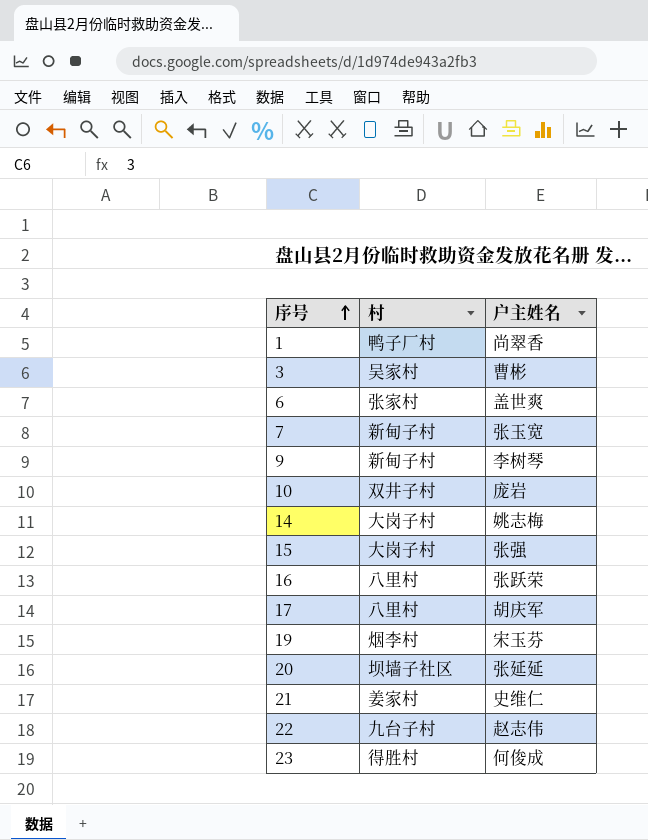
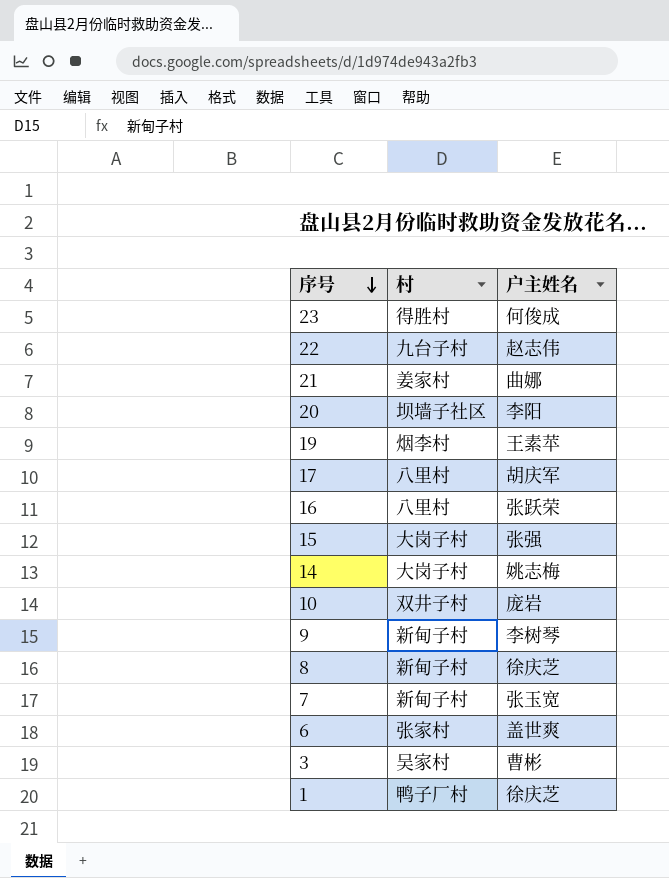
row order: 序号 ascending -> 序号 descending
21 | 户主姓名: 史维仁 -> 曲娜
20 | 户主姓名: 张延延 -> 李阳
19 | 户主姓名: 宋玉芬 -> 王素苹
row 8: none -> 新甸子村 | 徐庆芝
1 | 户主姓名: 尚翠香 -> 徐庆芝

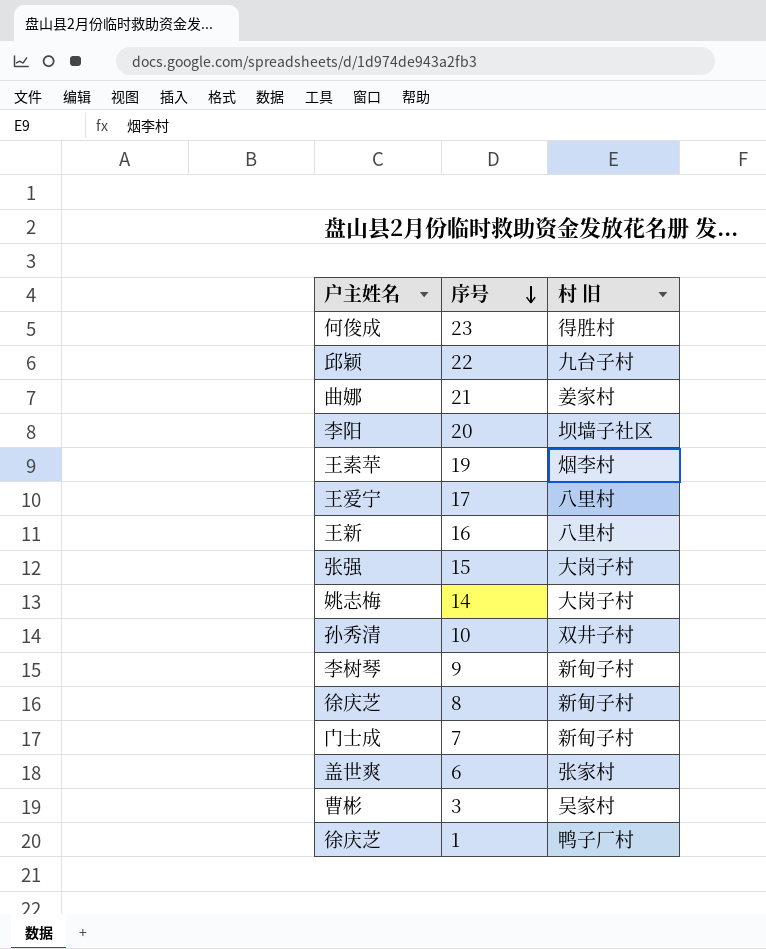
column 户主姓名 | position: 3 -> 1
column name: 村 -> 村 旧
22 | 户主姓名: 赵志伟 -> 邱颖
17 | 户主姓名: 胡庆军 -> 王爱宁
16 | 户主姓名: 张跃荣 -> 王新
10 | 户主姓名: 庞岩 -> 孙秀清
7 | 户主姓名: 张玉宽 -> 门士成

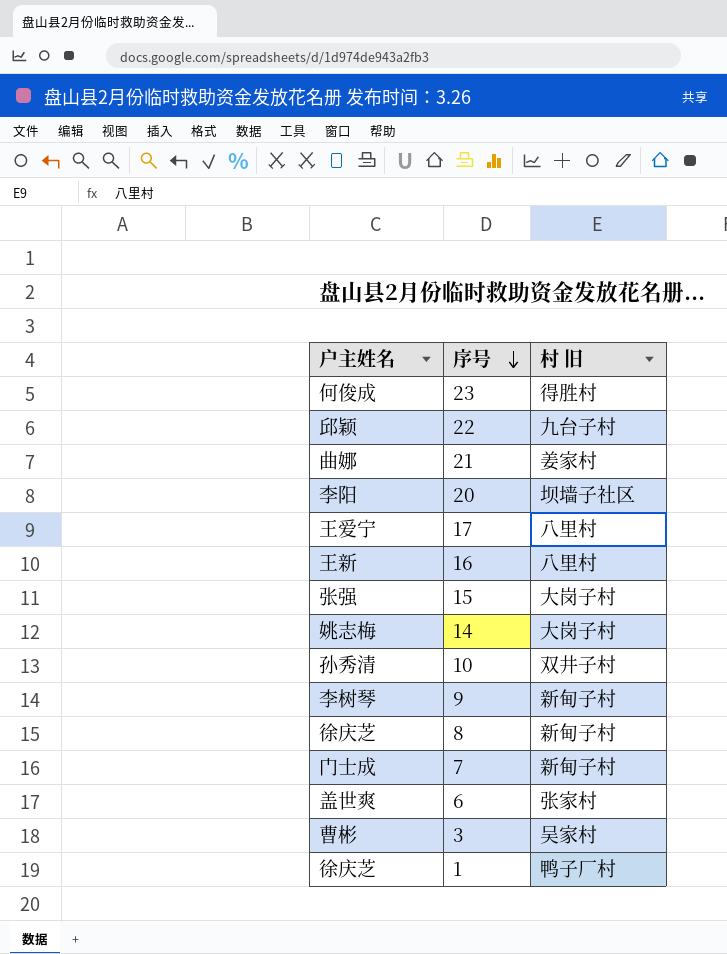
row 19: 王素苹 | 烟李村 -> none

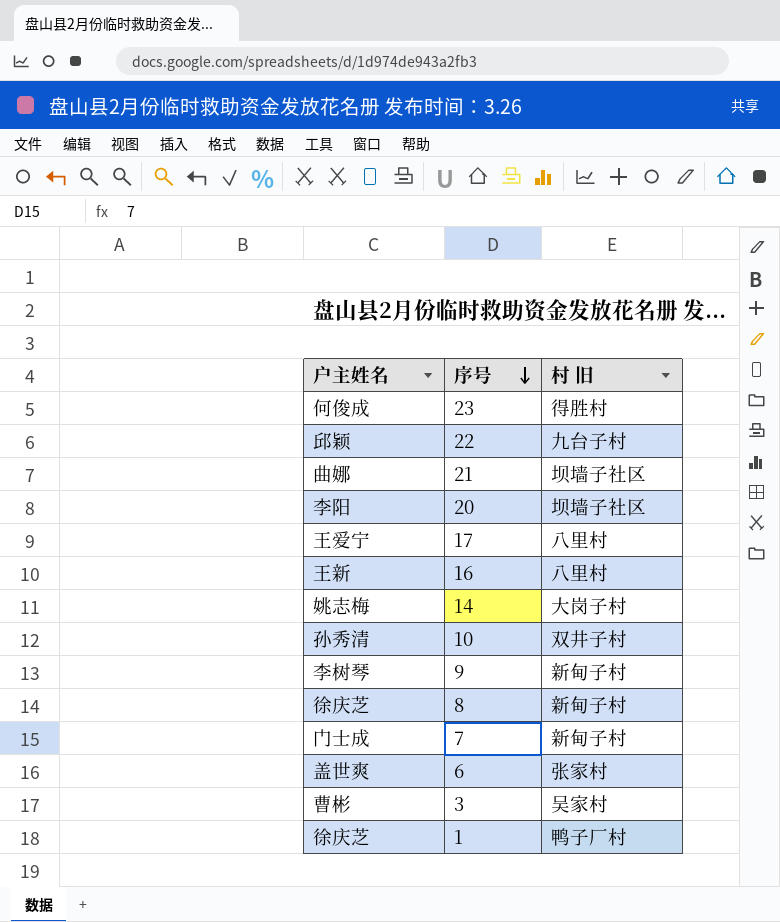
row 15: 张强 | 大岗子村 -> none
21 | 村 旧: 姜家村 -> 坝墙子社区

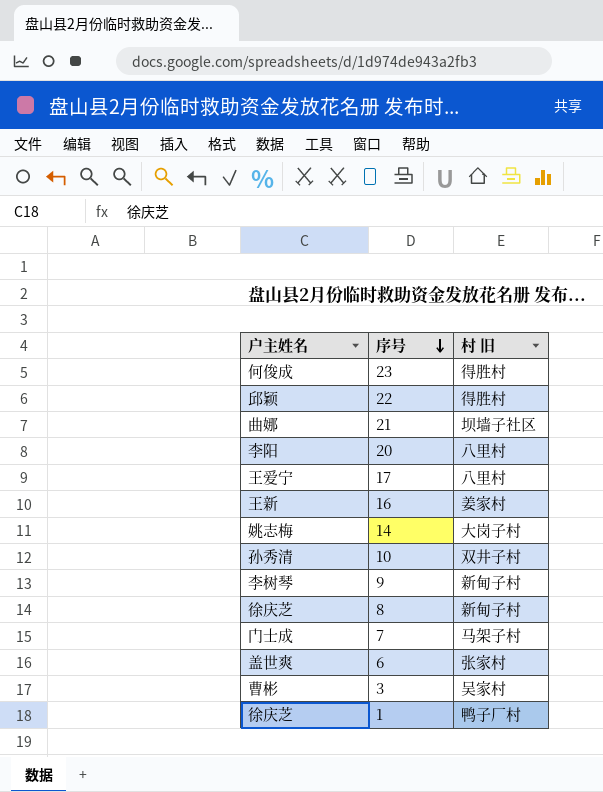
22 | 村 旧: 九台子村 -> 得胜村
20 | 村 旧: 坝墙子社区 -> 八里村
16 | 村 旧: 八里村 -> 姜家村
7 | 村 旧: 新甸子村 -> 马架子村

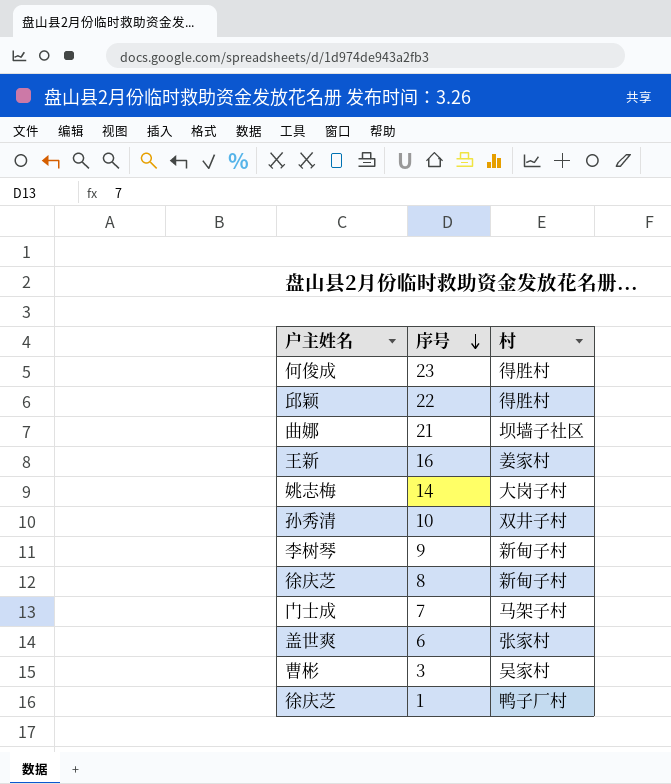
column name: 村 旧 -> 村
row 20: 李阳 | 八里村 -> none
row 17: 王爱宁 | 八里村 -> none

